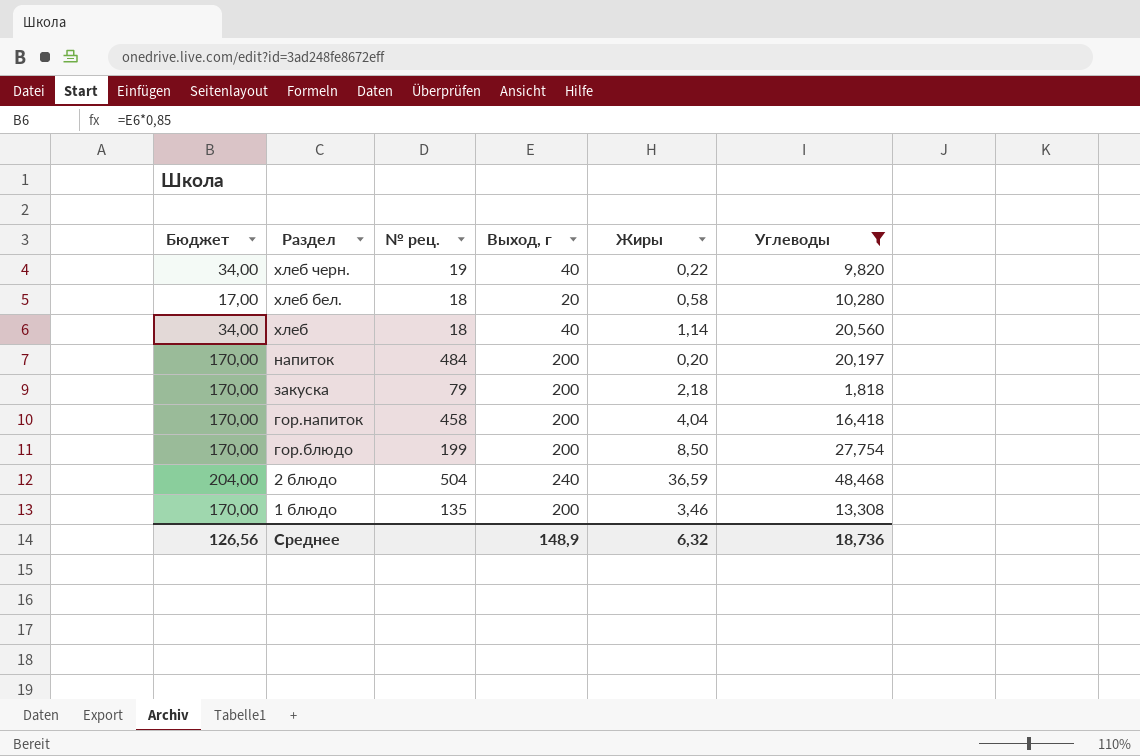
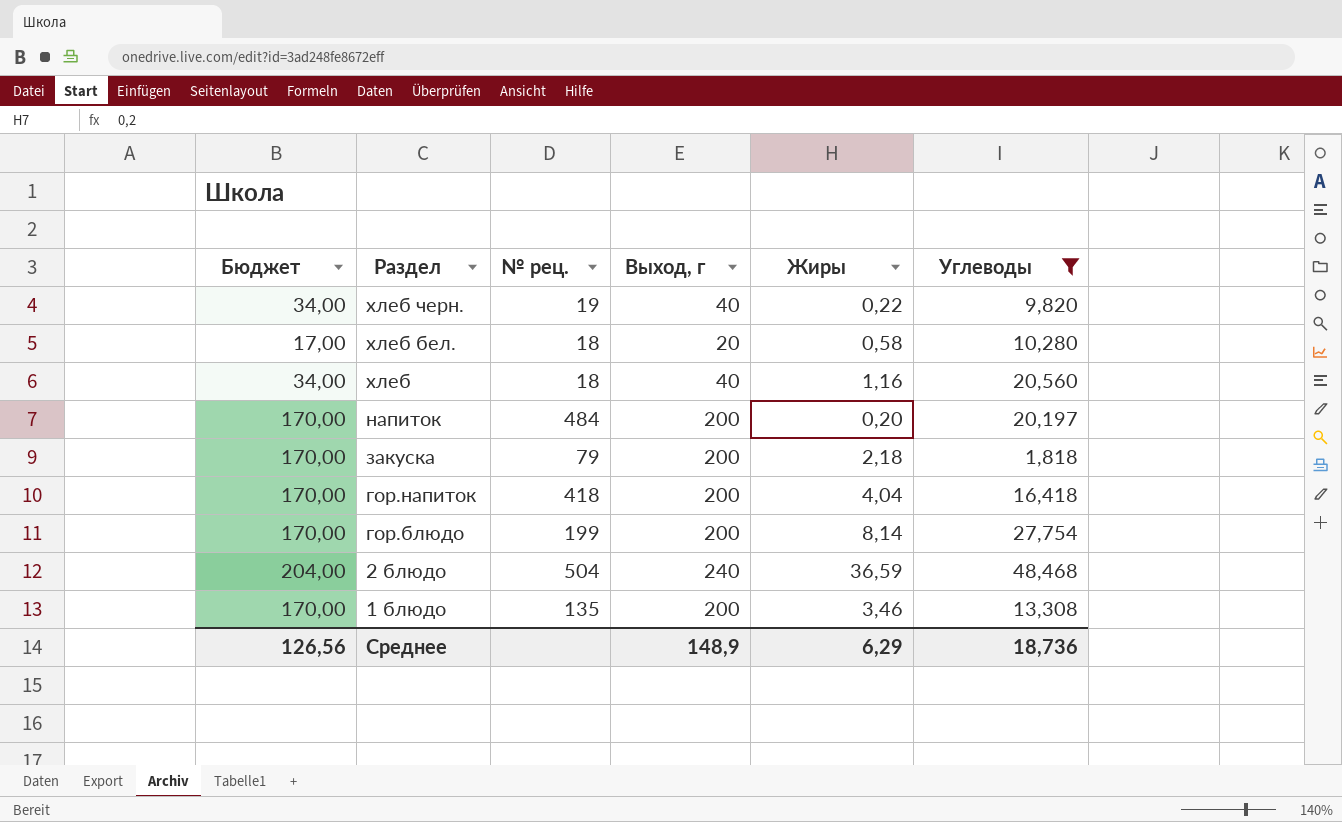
хлеб | Жиры: 1,14 -> 1,16
гор.напиток | № рец.: 458 -> 418
гор.блюдо | Жиры: 8,50 -> 8,14
Среднее | Жиры: 6,32 -> 6,29

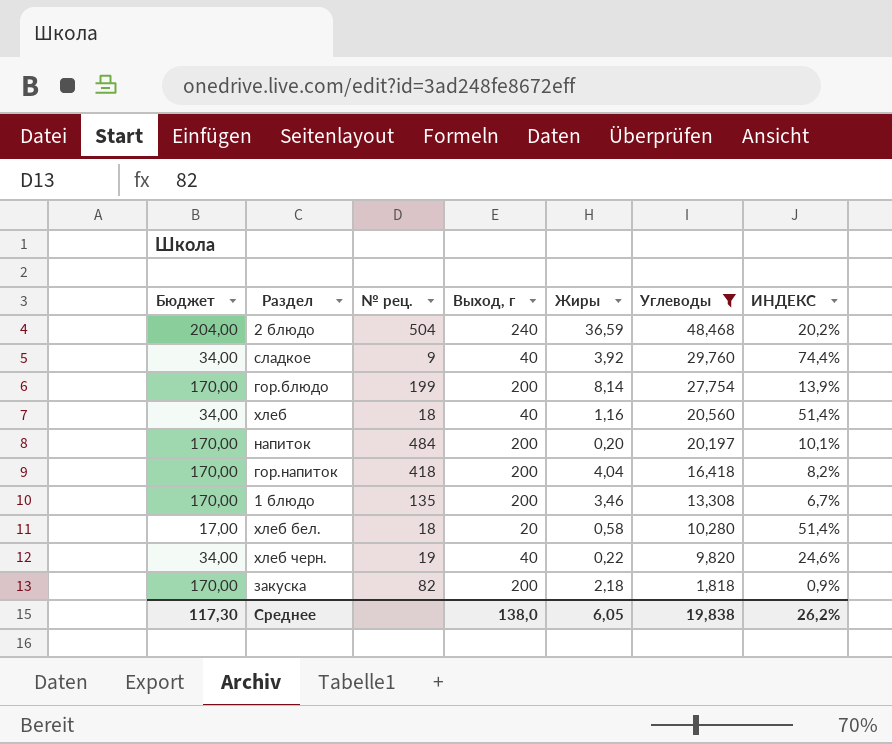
row order: Раздел descending -> Углеводы descending
column ИНДЕКС | formula: none -> [Углеводы] / [Выход, г]
row сладкое: none -> 34,00 | 9 | 40 | 3,92 | 29,760 | 74,4%
закуска | № рец.: 79 -> 82
Среднее | Бюджет: 126,56 -> 117,30
Среднее | Выход, г: 148,9 -> 138,0
Среднее | Жиры: 6,29 -> 6,05
Среднее | Углеводы: 18,736 -> 19,838

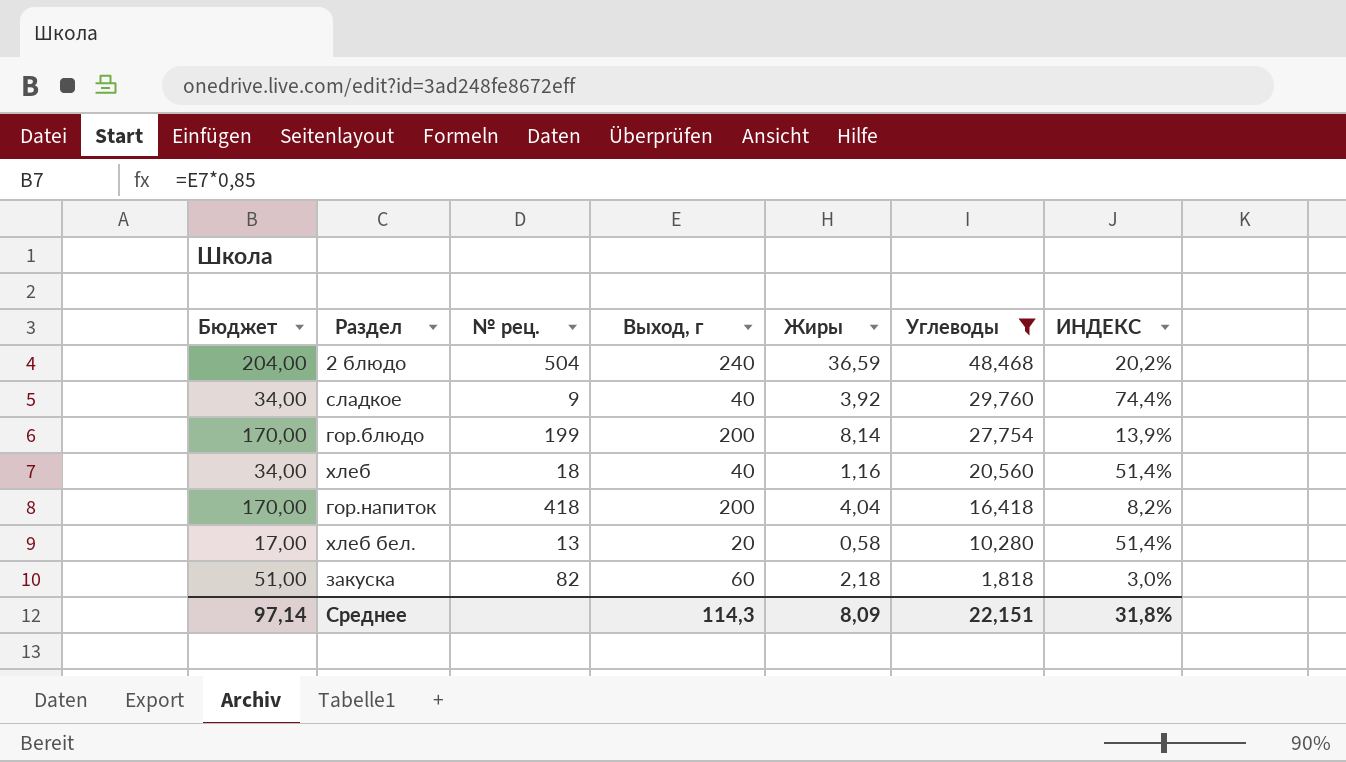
row напиток: 170,00 | 484 | 200 | 0,20 | 20,197 | 10,1% -> none
row 1 блюдо: 170,00 | 135 | 200 | 3,46 | 13,308 | 6,7% -> none
row хлеб черн.: 34,00 | 19 | 40 | 0,22 | 9,820 | 24,6% -> none
хлеб бел. | № рец.: 18 -> 13
закуска | Бюджет: 170,00 -> 51,00
закуска | Выход, г: 200 -> 60
закуска | ИНДЕКС: 0,9% -> 3,0%
Среднее | Бюджет: 117,30 -> 97,14
Среднее | Выход, г: 138,0 -> 114,3
Среднее | Жиры: 6,05 -> 8,09
Среднее | Углеводы: 19,838 -> 22,151
Среднее | ИНДЕКС: 26,2% -> 31,8%

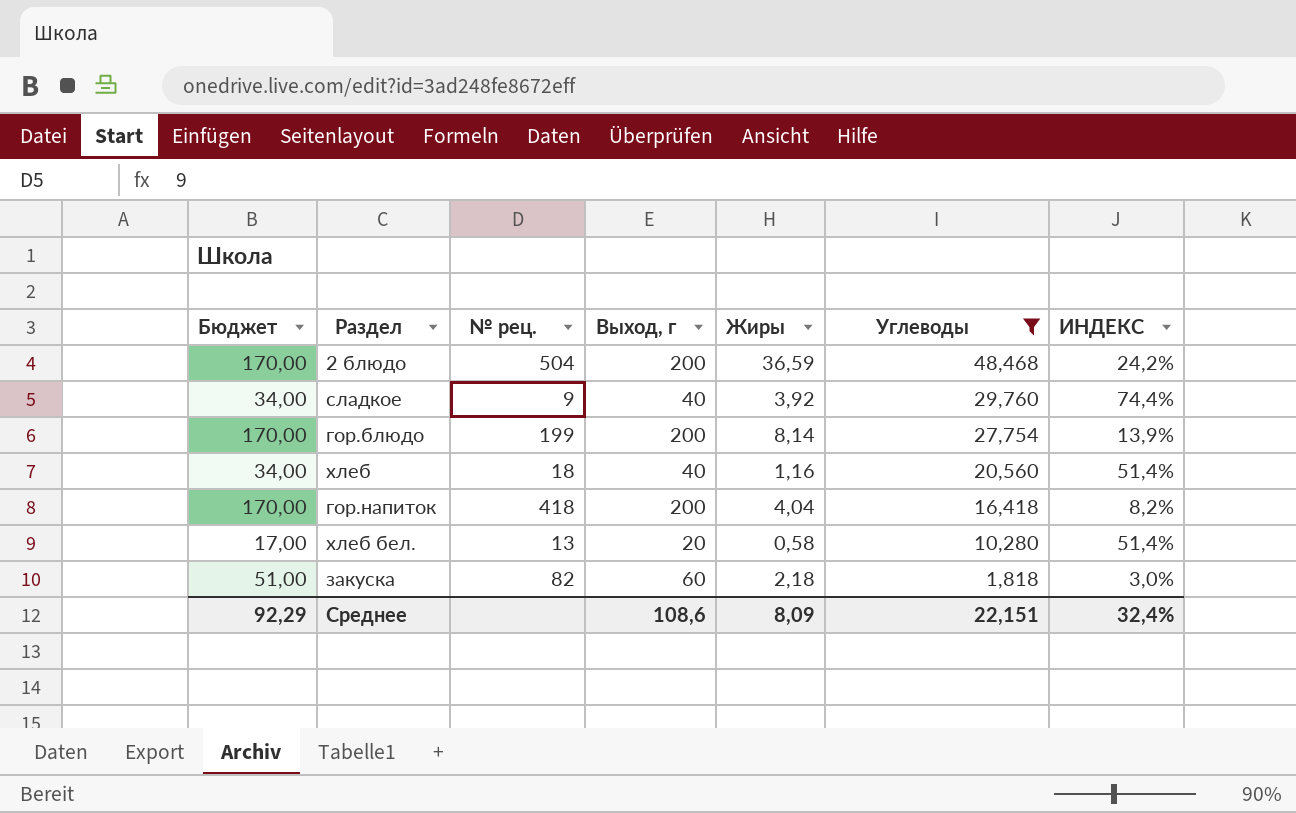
2 блюдо | Бюджет: 204,00 -> 170,00
2 блюдо | Выход, г: 240 -> 200
2 блюдо | ИНДЕКС: 20,2% -> 24,2%
Среднее | Бюджет: 97,14 -> 92,29
Среднее | Выход, г: 114,3 -> 108,6
Среднее | ИНДЕКС: 31,8% -> 32,4%

